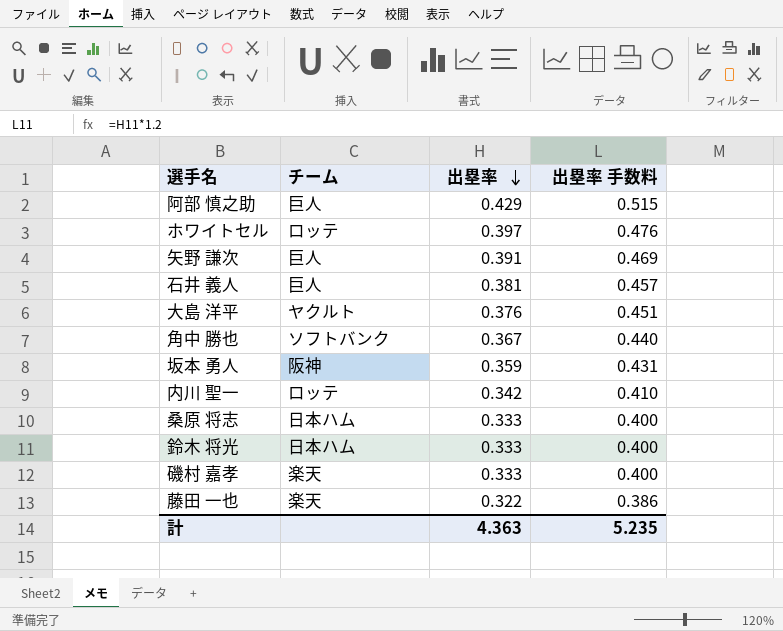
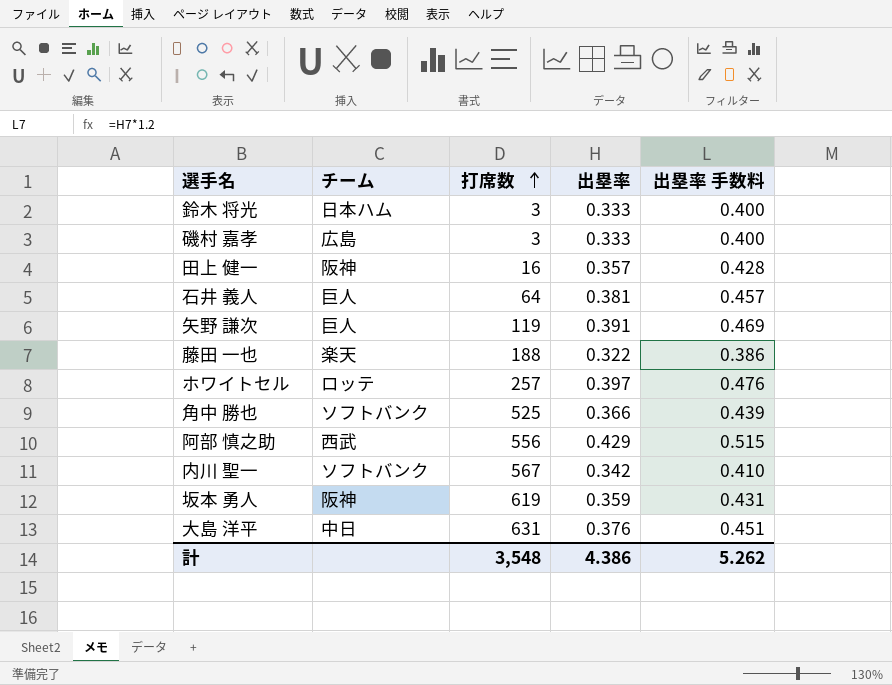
row order: 出塁率 descending -> 打席数 ascending
column 打席数 | position: none -> 3
row 桑原 将志: 日本ハム | 0.333 | 0.400 -> none
磯村 嘉孝 | チーム: 楽天 -> 広島
row 田上 健一: none -> 阪神 | 16 | 0.357 | 0.428
角中 勝也 | 出塁率: 0.367 -> 0.366
角中 勝也 | 出塁率 手数料: 0.440 -> 0.439
阿部 慎之助 | チーム: 巨人 -> 西武
内川 聖一 | チーム: ロッテ -> ソフトバンク
大島 洋平 | チーム: ヤクルト -> 中日
計 | 出塁率: 4.363 -> 4.386
計 | 出塁率 手数料: 5.235 -> 5.262

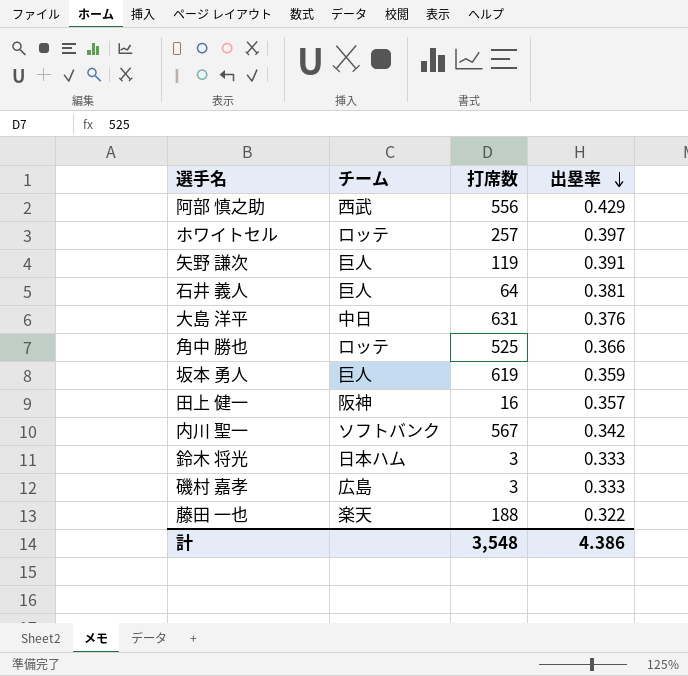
row order: 打席数 ascending -> 出塁率 descending
column 出塁率 手数料 | formula: [出塁率] * 1.2 -> none
角中 勝也 | チーム: ソフトバンク -> ロッテ
坂本 勇人 | チーム: 阪神 -> 巨人

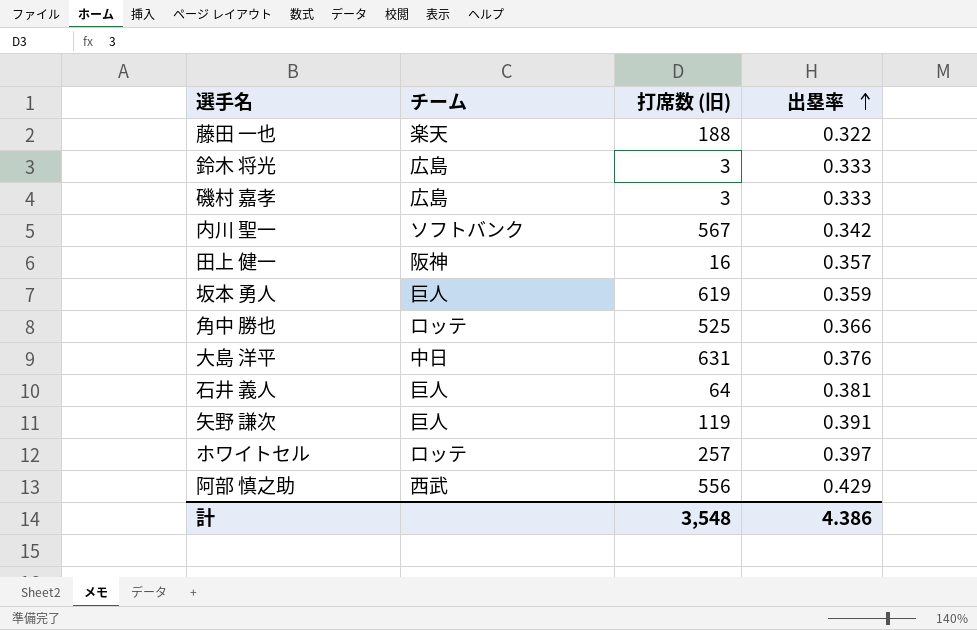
row order: 出塁率 descending -> 出塁率 ascending
column name: 打席数 -> 打席数 (旧)
鈴木 将光 | チーム: 日本ハム -> 広島

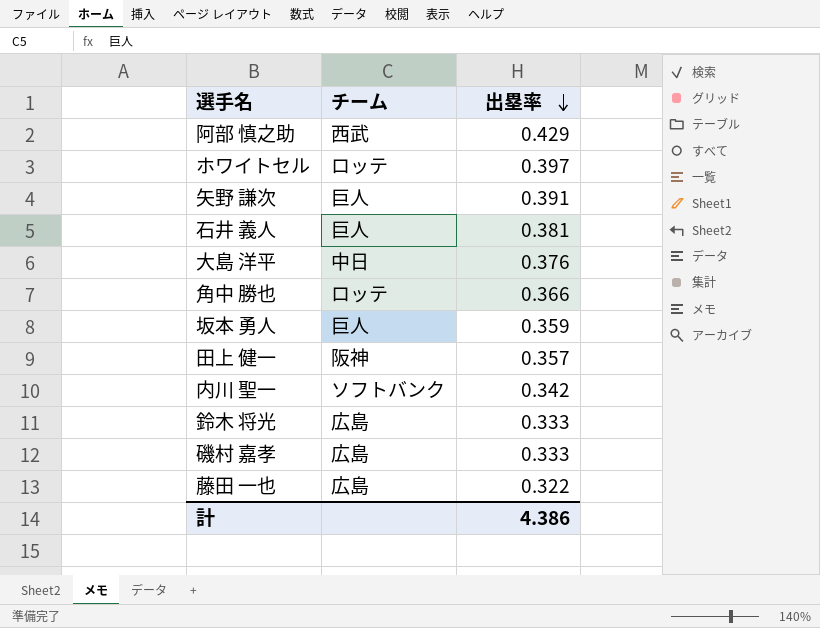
row order: 出塁率 ascending -> 出塁率 descending
column 打席数 (旧) | position: 3 -> none
藤田 一也 | チーム: 楽天 -> 広島

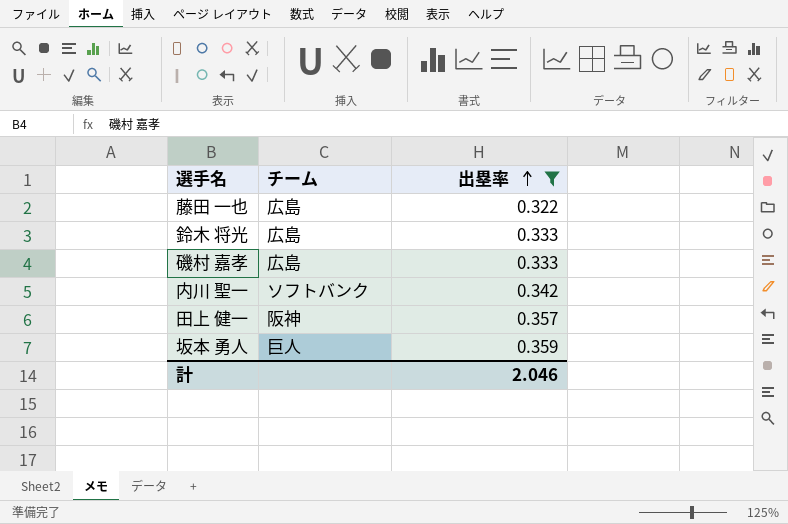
filter: none -> 出塁率 <= 0.359
row order: 出塁率 descending -> 出塁率 ascending
計 | 出塁率: 4.386 -> 2.046

